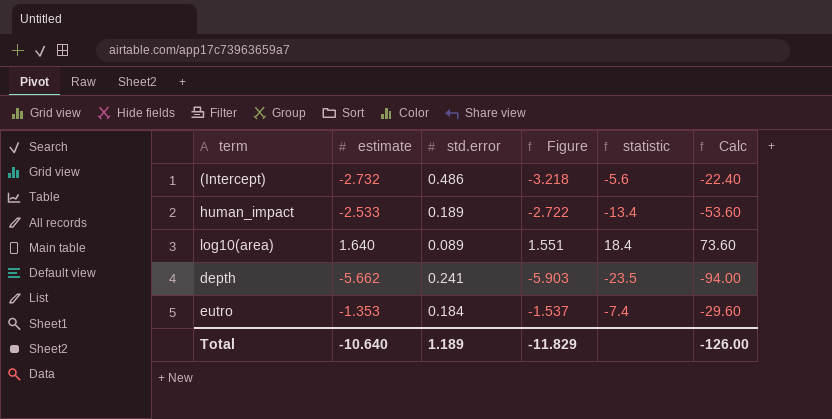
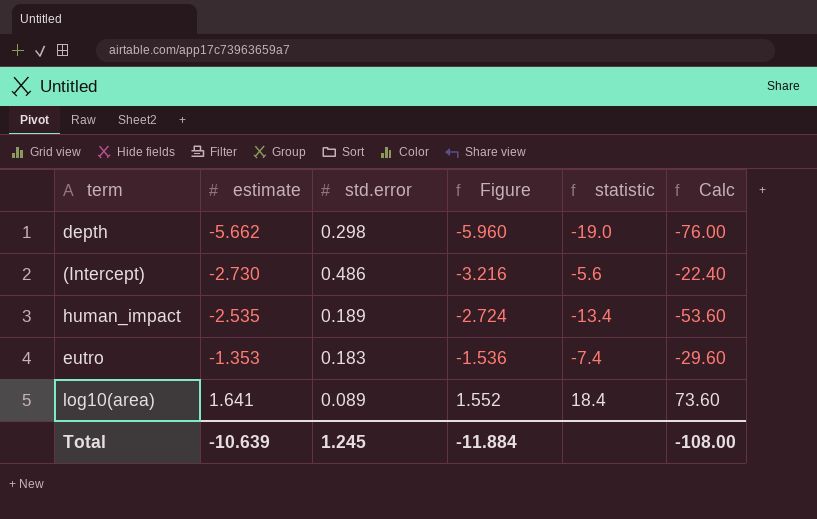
row order: none -> estimate ascending
depth | std.error: 0.241 -> 0.298
depth | Figure: -5.903 -> -5.960
depth | statistic: -23.5 -> -19.0
depth | Calc: -94.00 -> -76.00
(Intercept) | estimate: -2.732 -> -2.730
(Intercept) | Figure: -3.218 -> -3.216
human_impact | estimate: -2.533 -> -2.535
human_impact | Figure: -2.722 -> -2.724
eutro | std.error: 0.184 -> 0.183
eutro | Figure: -1.537 -> -1.536
log10(area) | estimate: 1.640 -> 1.641
log10(area) | Figure: 1.551 -> 1.552
Total | estimate: -10.640 -> -10.639
Total | std.error: 1.189 -> 1.245
Total | Figure: -11.829 -> -11.884
Total | Calc: -126.00 -> -108.00

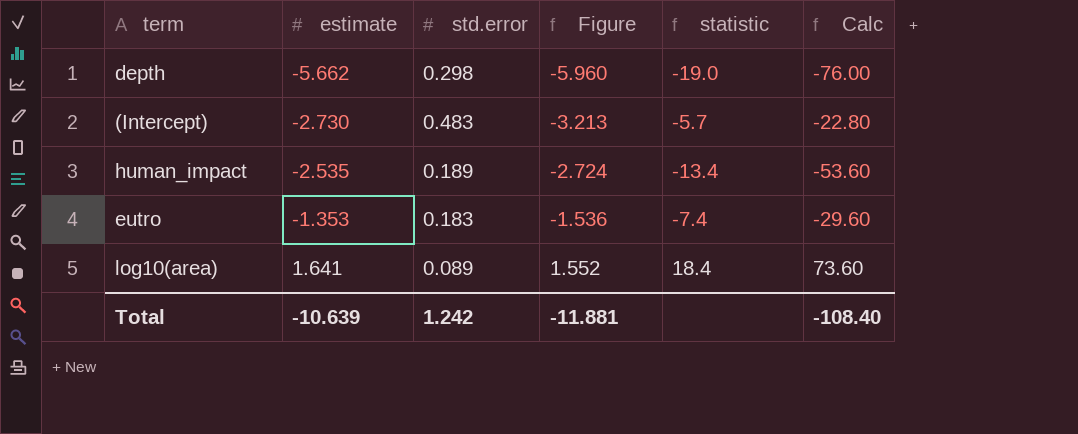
(Intercept) | std.error: 0.486 -> 0.483
(Intercept) | Figure: -3.216 -> -3.213
(Intercept) | statistic: -5.6 -> -5.7
(Intercept) | Calc: -22.40 -> -22.80
Total | std.error: 1.245 -> 1.242
Total | Figure: -11.884 -> -11.881
Total | Calc: -108.00 -> -108.40

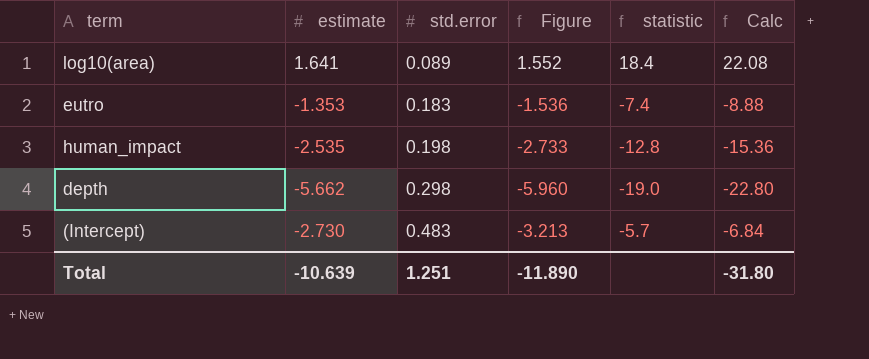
row order: estimate ascending -> std.error ascending
column Calc | formula: [statistic] * 4 -> [statistic] * 1.2
human_impact | std.error: 0.189 -> 0.198
human_impact | Figure: -2.724 -> -2.733
human_impact | statistic: -13.4 -> -12.8
Total | std.error: 1.242 -> 1.251
Total | Figure: -11.881 -> -11.890
Total | Calc: -108.40 -> -31.80

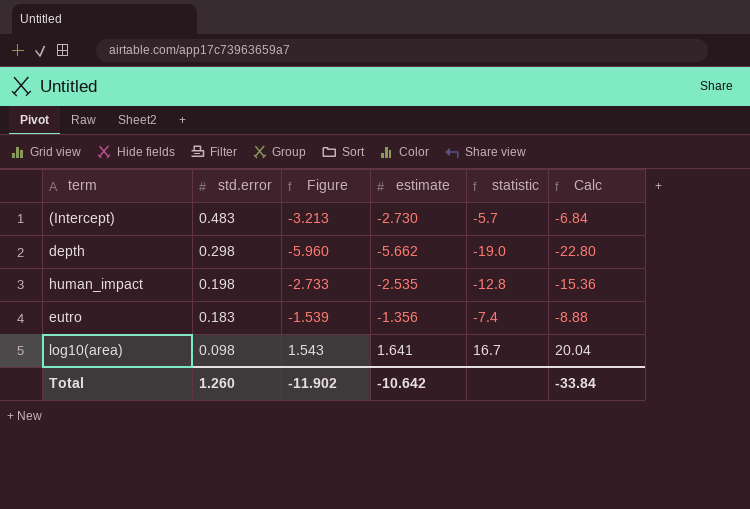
row order: std.error ascending -> std.error descending
column estimate | position: 2 -> 4
eutro | Figure: -1.536 -> -1.539
eutro | estimate: -1.353 -> -1.356
log10(area) | std.error: 0.089 -> 0.098
log10(area) | Figure: 1.552 -> 1.543
log10(area) | statistic: 18.4 -> 16.7
log10(area) | Calc: 22.08 -> 20.04
Total | std.error: 1.251 -> 1.260
Total | Figure: -11.890 -> -11.902
Total | estimate: -10.639 -> -10.642
Total | Calc: -31.80 -> -33.84

